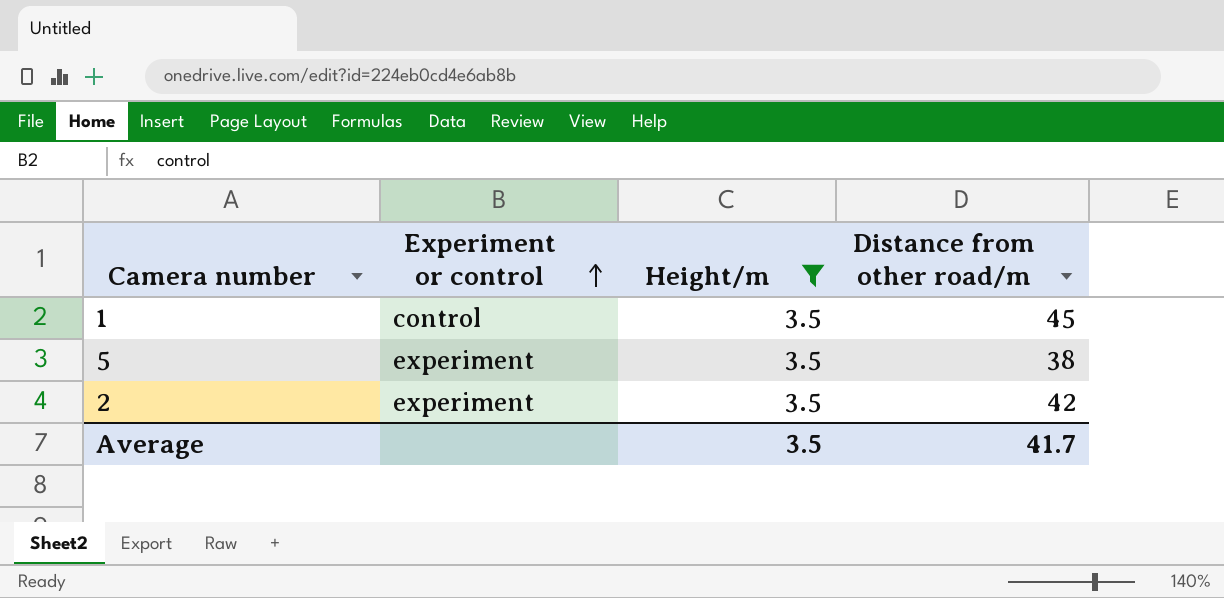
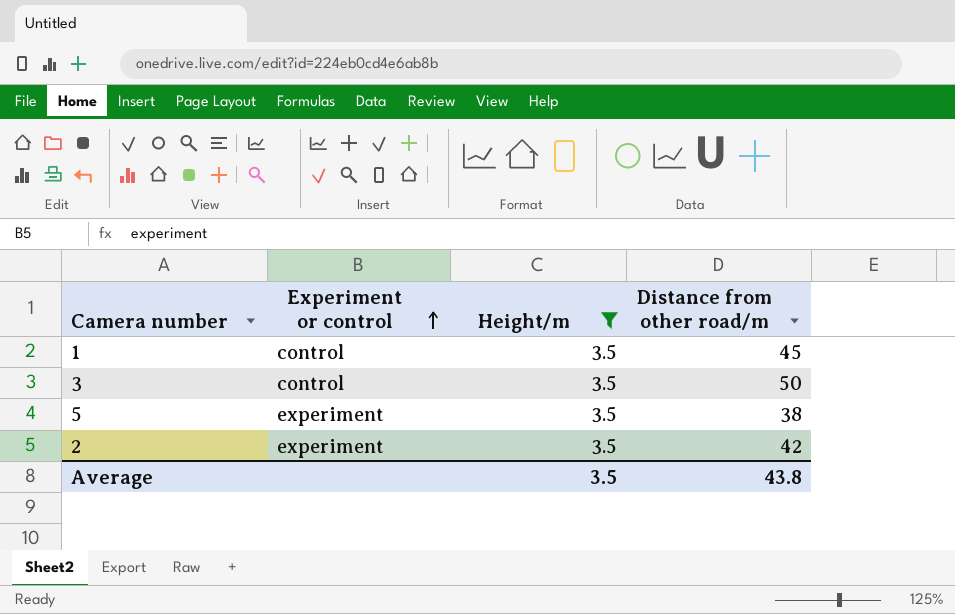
row 3: none -> control | 3.5 | 50
Average | Distance from other road/m: 41.7 -> 43.8

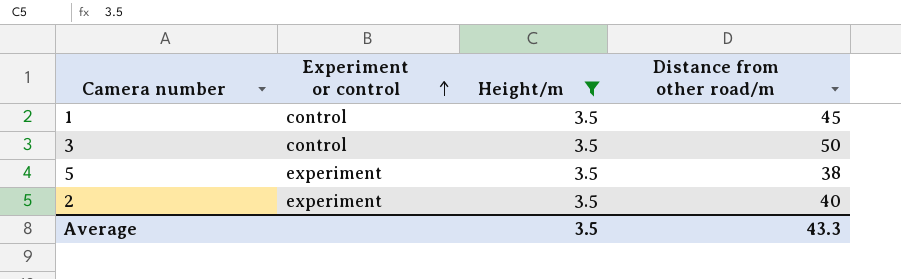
2 | Distance from other road/m: 42 -> 40
Average | Distance from other road/m: 43.8 -> 43.3

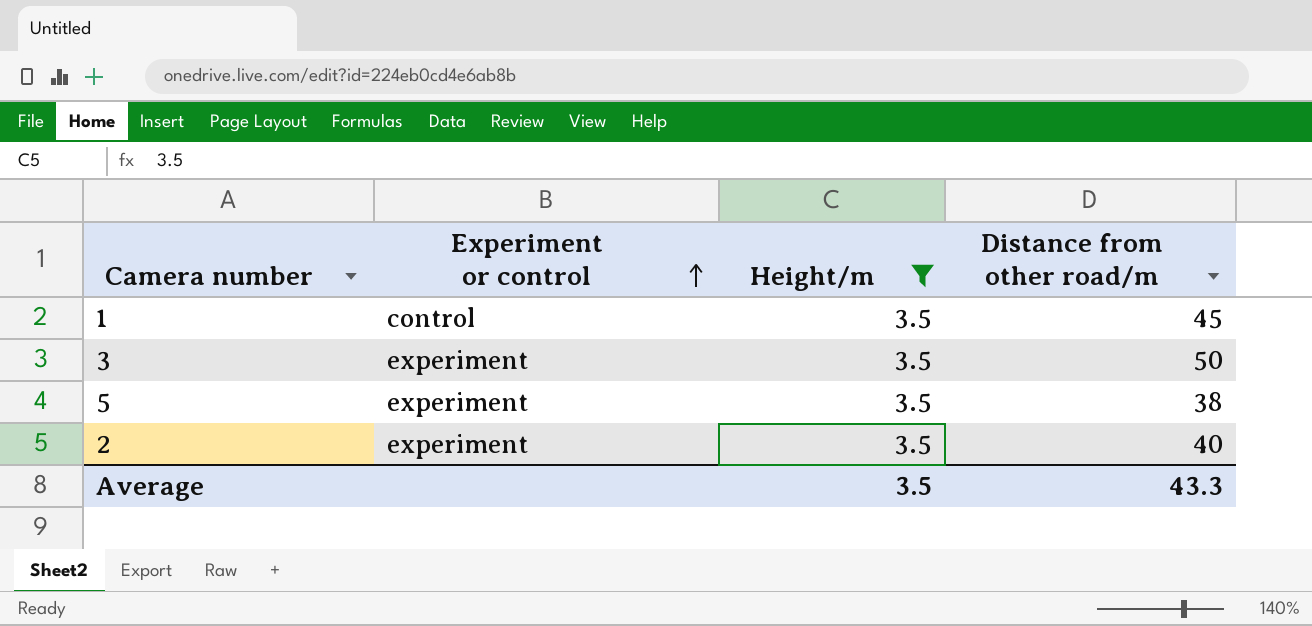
3 | Experiment or control: control -> experiment

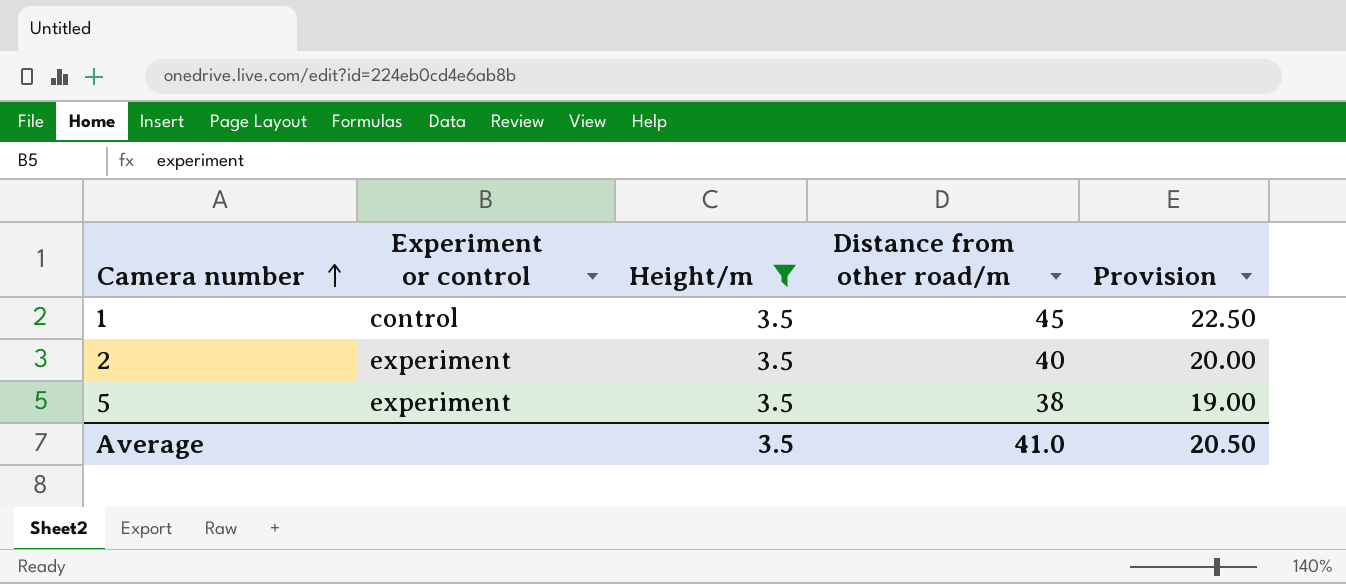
row order: Experiment or control ascending -> Camera number ascending
column Provision | formula: none -> [Distance from other road/m] * 0.5
row 3: experiment | 3.5 | 50 -> none
Average | Distance from other road/m: 43.3 -> 41.0

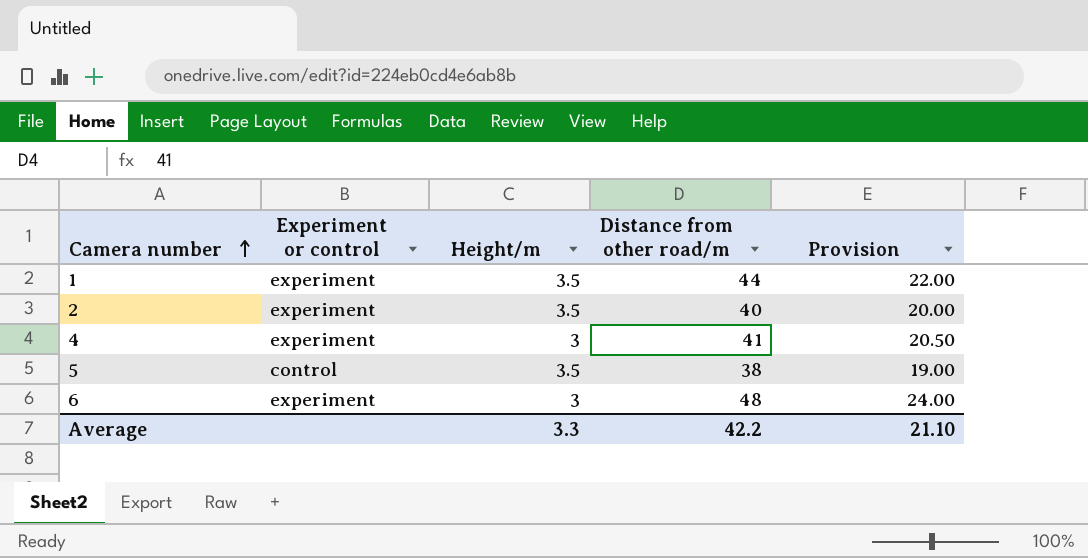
filter: Height/m = 3.5 -> none
1 | Experiment or control: control -> experiment
1 | Distance from other road/m: 45 -> 44
1 | Provision: 22.50 -> 22.00
5 | Experiment or control: experiment -> control
Average | Height/m: 3.5 -> 3.3
Average | Distance from other road/m: 41.0 -> 42.2
Average | Provision: 20.50 -> 21.10

